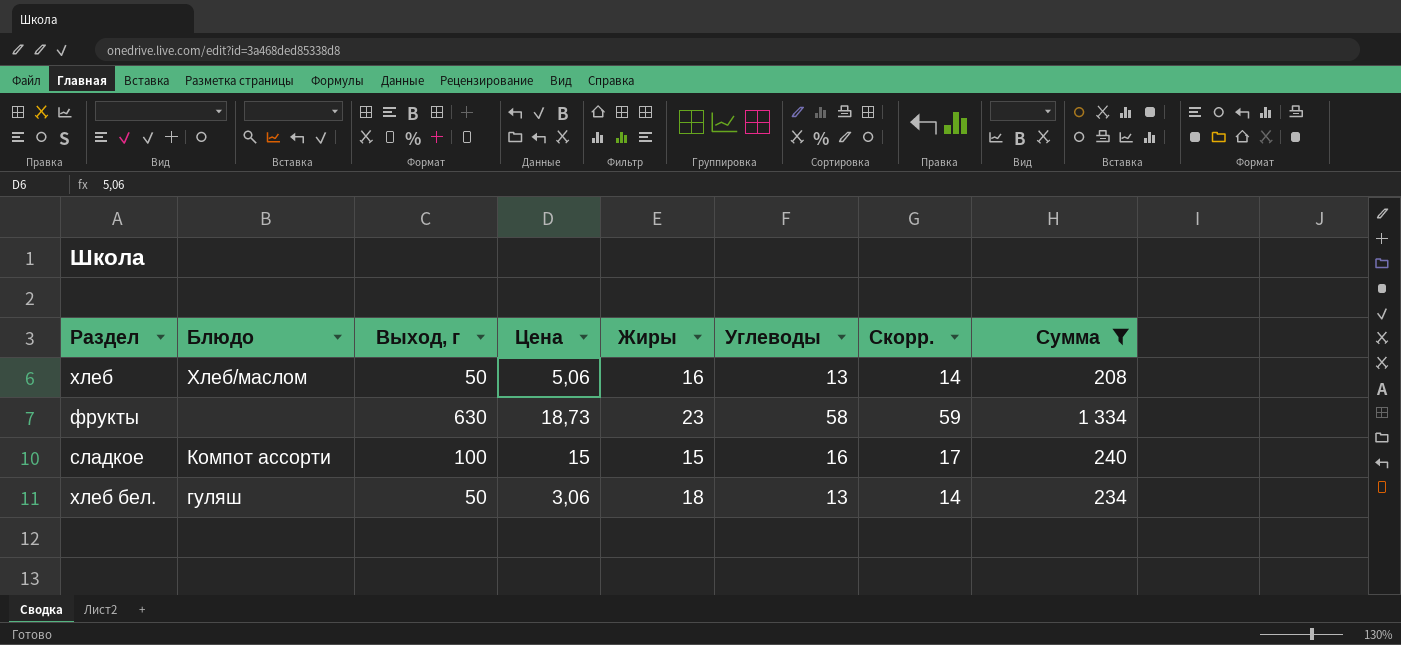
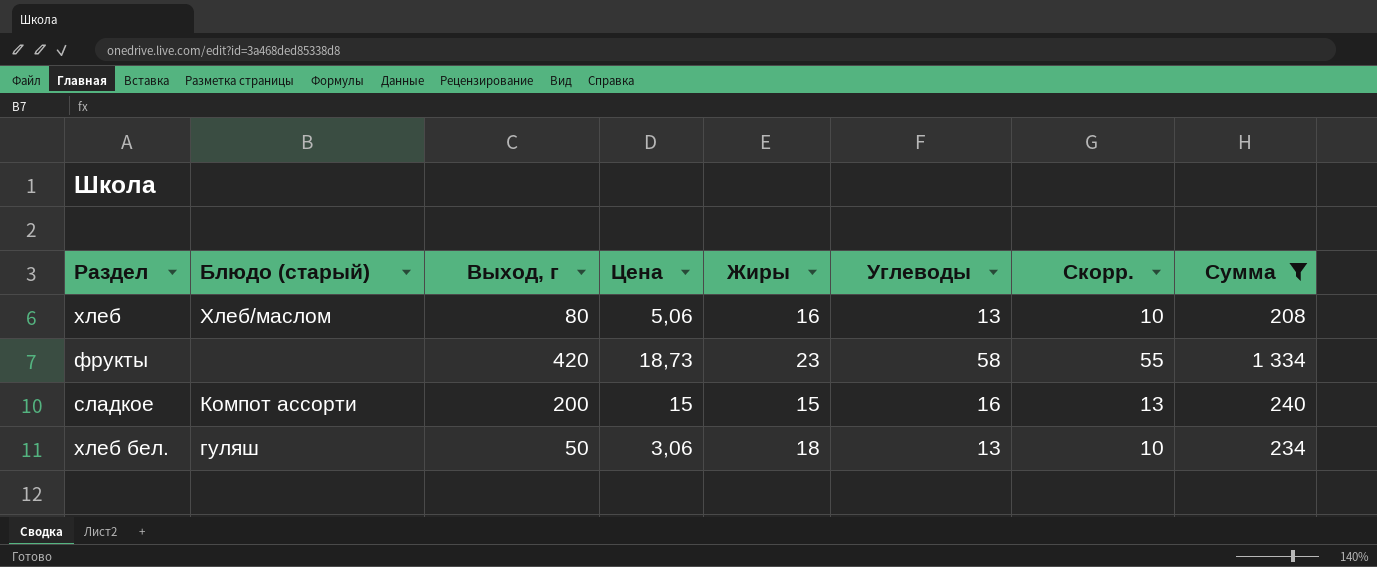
column name: Блюдо -> Блюдо (старый)
column Скорр. | formula: [Углеводы] + 1 -> [Углеводы] - 3
хлеб | Выход, г: 50 -> 80
фрукты | Выход, г: 630 -> 420
сладкое | Выход, г: 100 -> 200

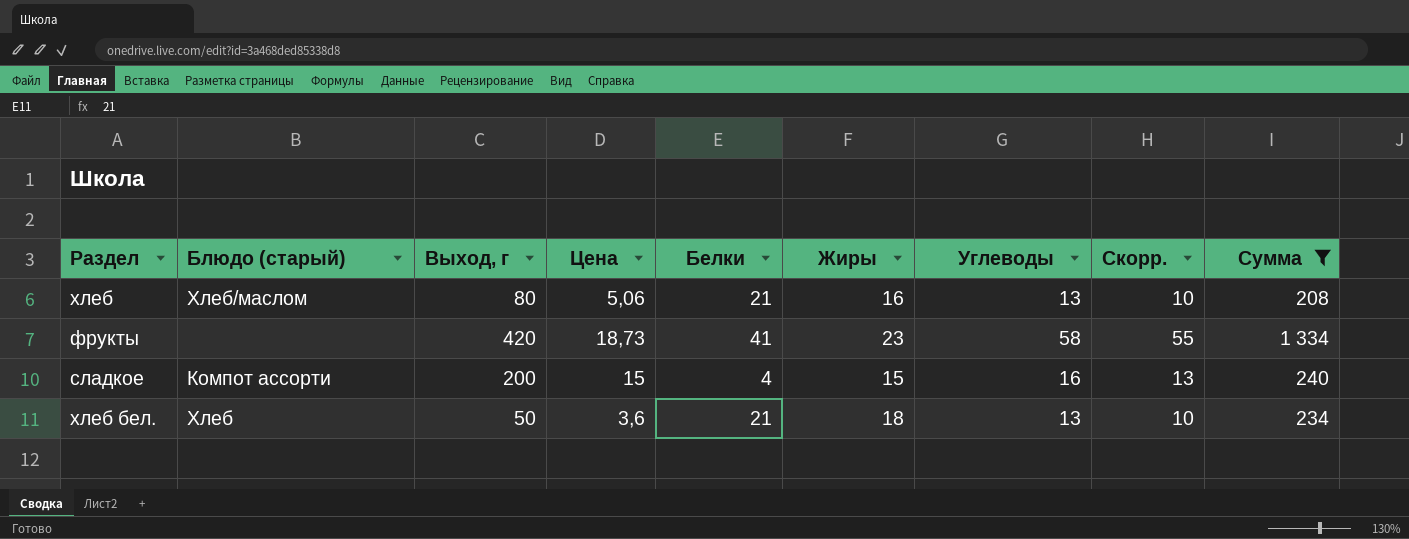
column Белки | position: none -> 5
хлеб бел. | Блюдо (старый): гуляш -> Хлеб
хлеб бел. | Цена: 3,06 -> 3,6

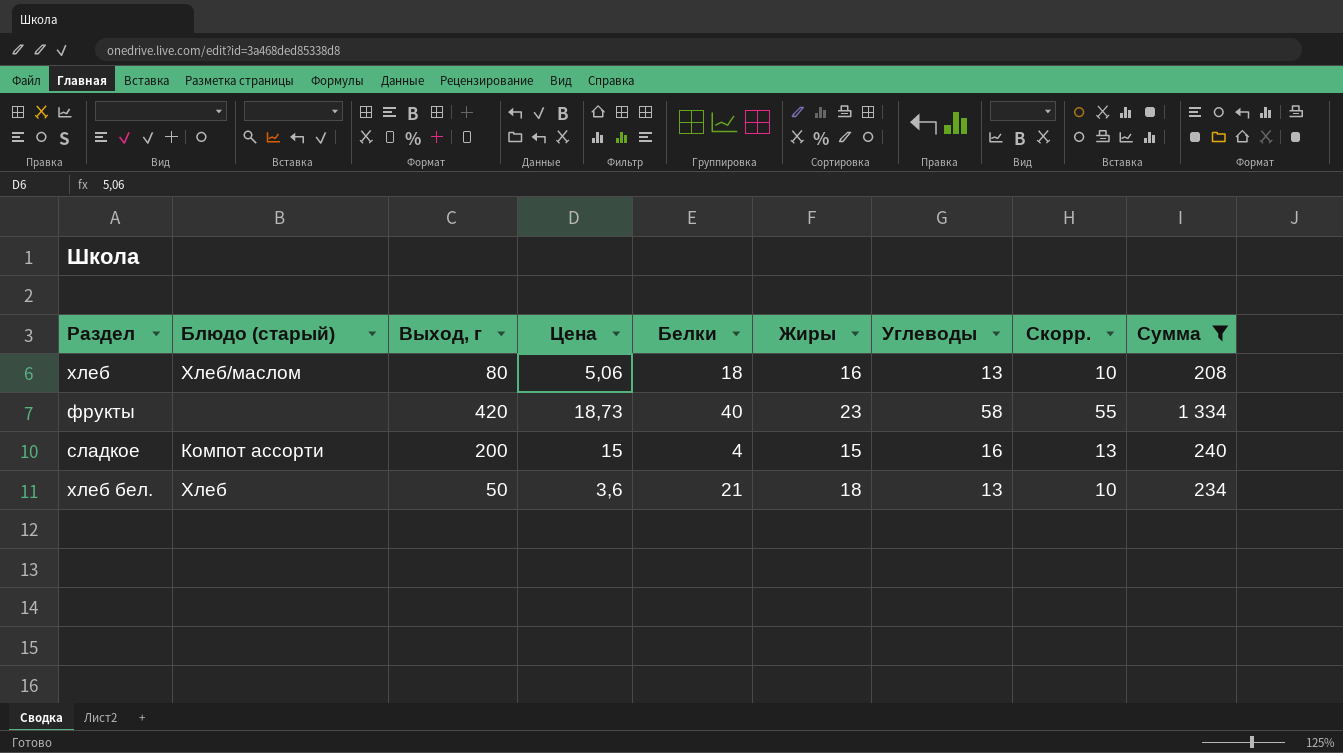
хлеб | Белки: 21 -> 18
фрукты | Белки: 41 -> 40

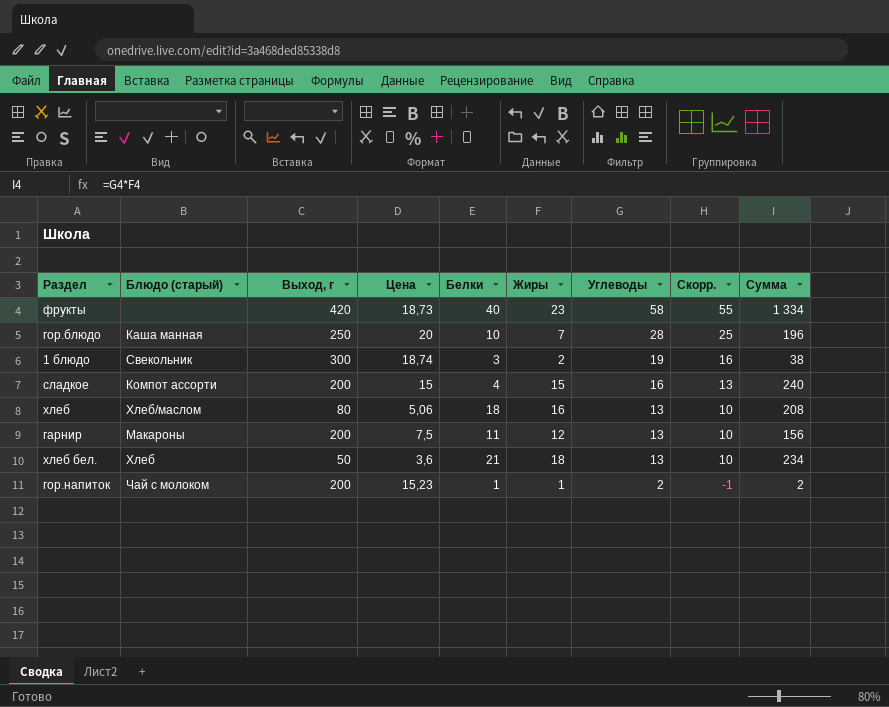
filter: Сумма >= 208 -> none
row order: none -> Углеводы descending

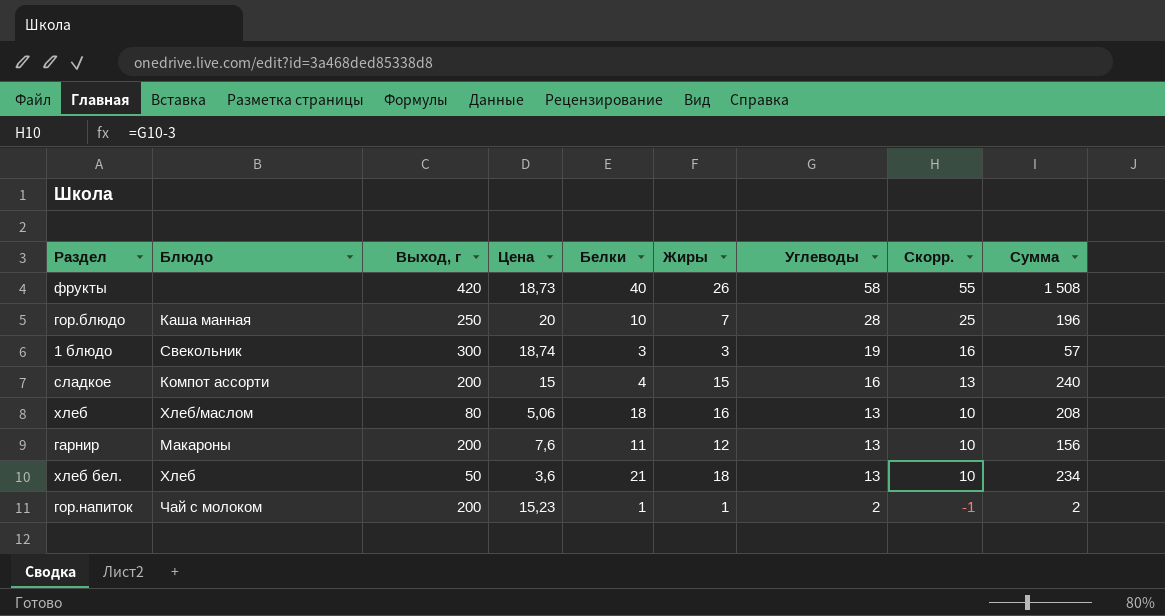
column name: Блюдо (старый) -> Блюдо
фрукты | Жиры: 23 -> 26
фрукты | Сумма: 1 334 -> 1 508
1 блюдо | Жиры: 2 -> 3
1 блюдо | Сумма: 38 -> 57
гарнир | Цена: 7,5 -> 7,6

